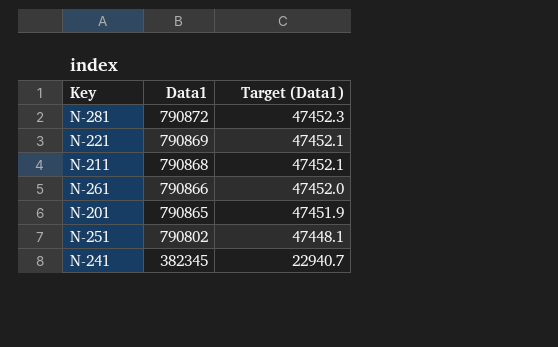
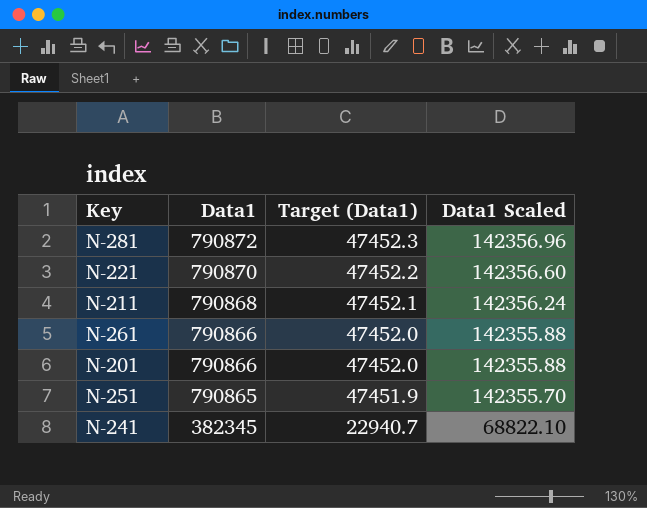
column Data1 Scaled | formula: none -> [Data1] * 0.18
N-221 | Data1: 790869 -> 790870
N-221 | Target (Data1): 47452.1 -> 47452.2
N-201 | Data1: 790865 -> 790866
N-201 | Target (Data1): 47451.9 -> 47452.0
N-251 | Data1: 790802 -> 790865
N-251 | Target (Data1): 47448.1 -> 47451.9

